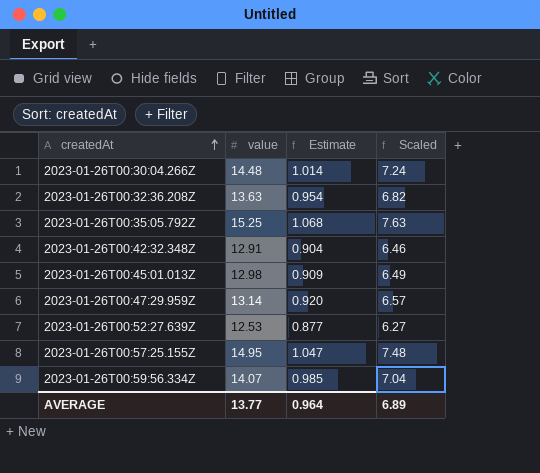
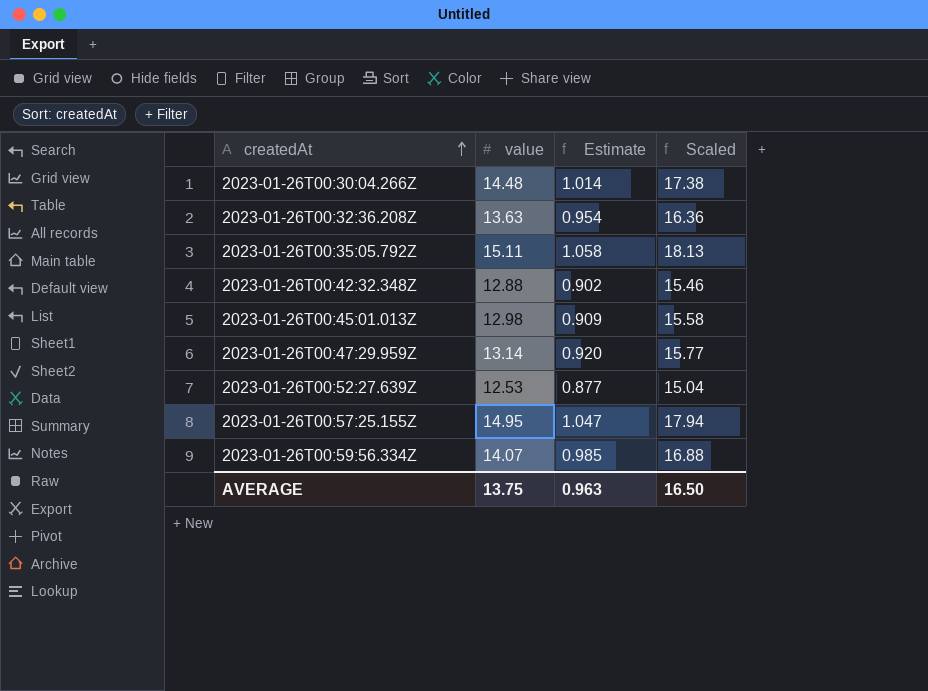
column Scaled | formula: [value] * 0.5 -> [value] * 1.2
2023-01-26T00:35:05.792Z | value: 15.25 -> 15.11
2023-01-26T00:35:05.792Z | Estimate: 1.068 -> 1.058
2023-01-26T00:42:32.348Z | value: 12.91 -> 12.88
2023-01-26T00:42:32.348Z | Estimate: 0.904 -> 0.902
AVERAGE | value: 13.77 -> 13.75
AVERAGE | Estimate: 0.964 -> 0.963
AVERAGE | Scaled: 6.89 -> 16.50

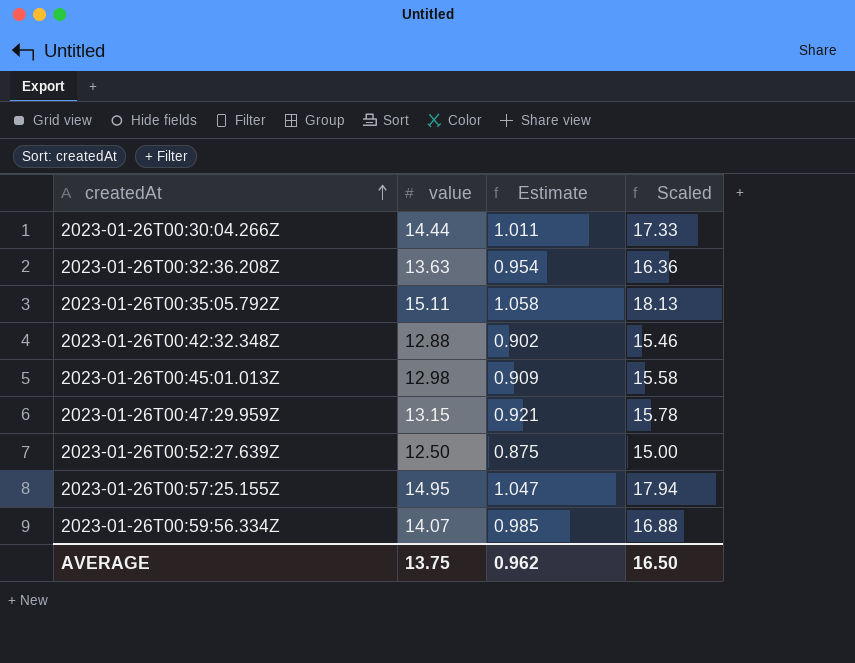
2023-01-26T00:30:04.266Z | value: 14.48 -> 14.44
2023-01-26T00:30:04.266Z | Estimate: 1.014 -> 1.011
2023-01-26T00:30:04.266Z | Scaled: 17.38 -> 17.33
2023-01-26T00:47:29.959Z | value: 13.14 -> 13.15
2023-01-26T00:47:29.959Z | Estimate: 0.920 -> 0.921
2023-01-26T00:47:29.959Z | Scaled: 15.77 -> 15.78
2023-01-26T00:52:27.639Z | value: 12.53 -> 12.50
2023-01-26T00:52:27.639Z | Estimate: 0.877 -> 0.875
2023-01-26T00:52:27.639Z | Scaled: 15.04 -> 15.00
AVERAGE | Estimate: 0.963 -> 0.962

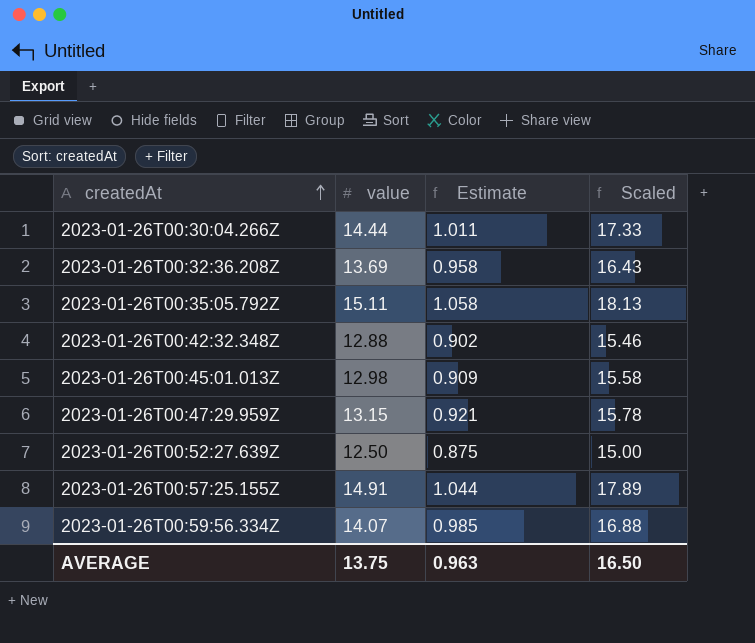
2023-01-26T00:32:36.208Z | value: 13.63 -> 13.69
2023-01-26T00:32:36.208Z | Estimate: 0.954 -> 0.958
2023-01-26T00:32:36.208Z | Scaled: 16.36 -> 16.43
2023-01-26T00:57:25.155Z | value: 14.95 -> 14.91
2023-01-26T00:57:25.155Z | Estimate: 1.047 -> 1.044
2023-01-26T00:57:25.155Z | Scaled: 17.94 -> 17.89
AVERAGE | Estimate: 0.962 -> 0.963

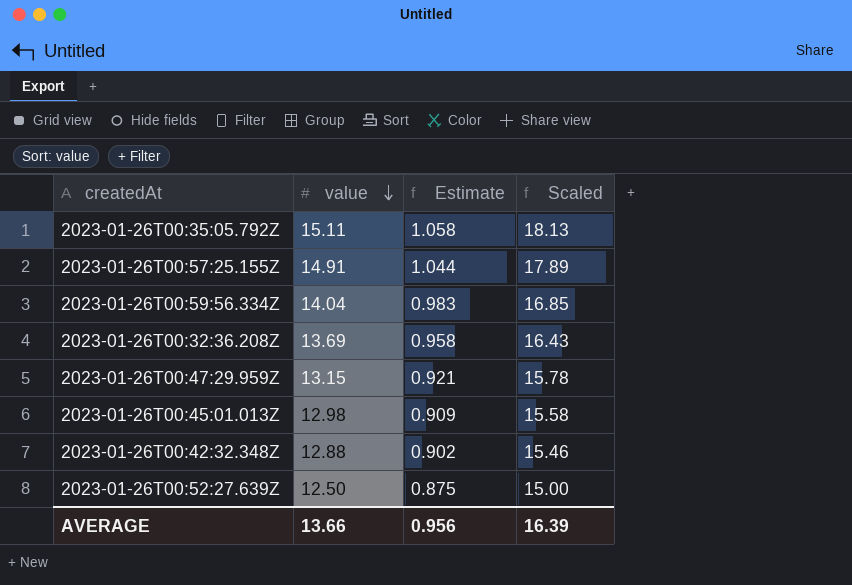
row order: createdAt ascending -> value descending
row 2023-01-26T00:30:04.266Z: 14.44 | 1.011 | 17.33 -> none
2023-01-26T00:59:56.334Z | value: 14.07 -> 14.04
2023-01-26T00:59:56.334Z | Estimate: 0.985 -> 0.983
2023-01-26T00:59:56.334Z | Scaled: 16.88 -> 16.85
AVERAGE | value: 13.75 -> 13.66
AVERAGE | Estimate: 0.963 -> 0.956
AVERAGE | Scaled: 16.50 -> 16.39

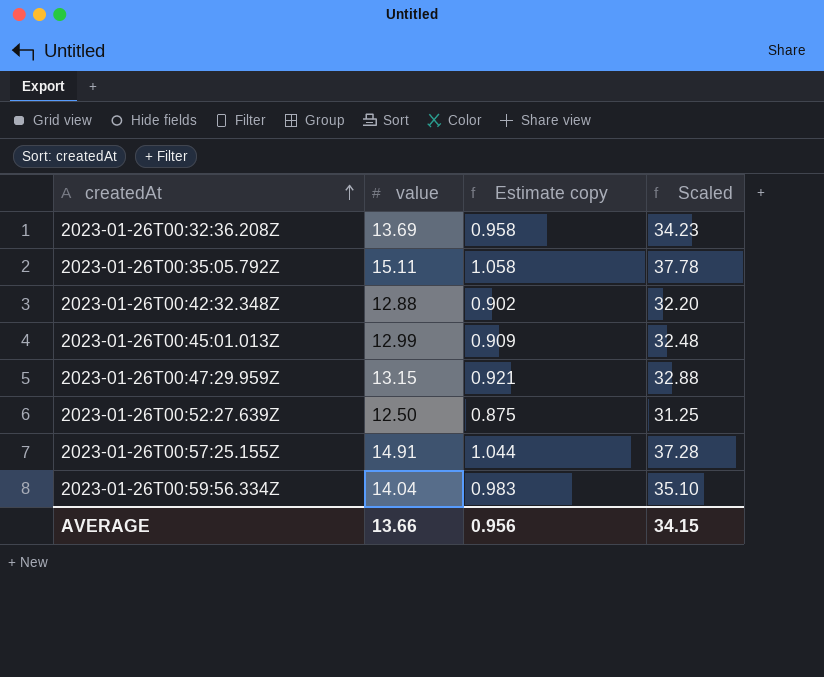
row order: value descending -> createdAt ascending
column name: Estimate -> Estimate copy
column Scaled | formula: [value] * 1.2 -> [value] * 2.5
2023-01-26T00:45:01.013Z | value: 12.98 -> 12.99
AVERAGE | Scaled: 16.39 -> 34.15

